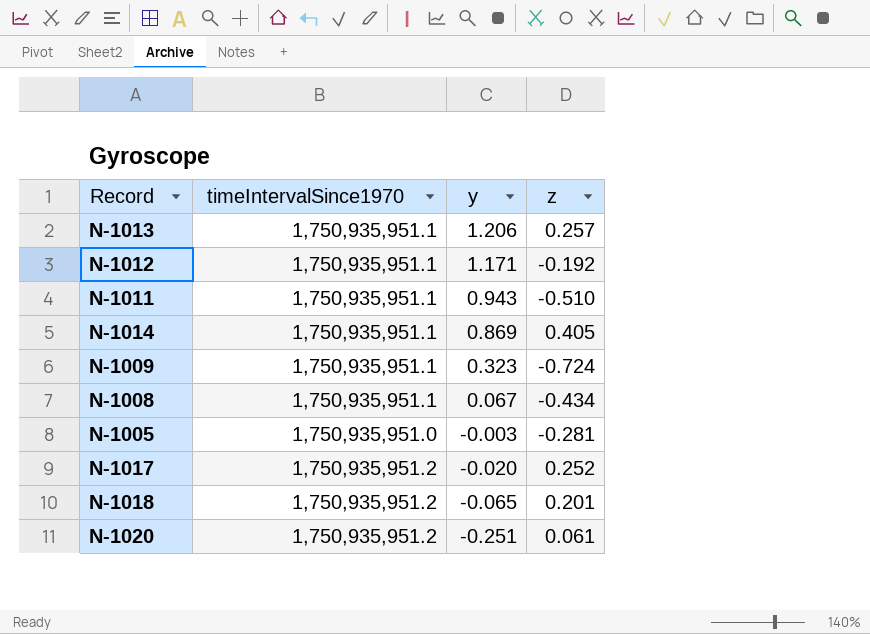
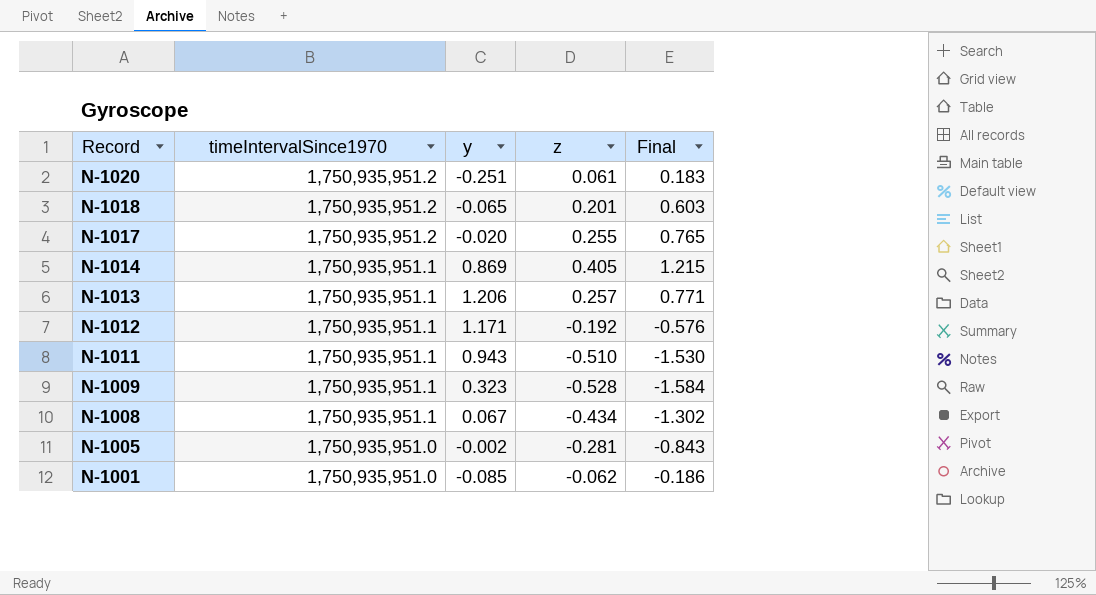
row order: y descending -> Record descending
column Final | formula: none -> [z] * 3
N-1017 | z: 0.252 -> 0.255
N-1009 | z: -0.724 -> -0.528
N-1005 | y: -0.003 -> -0.002
row N-1001: none -> 1,750,935,951.0 | -0.085 | -0.062 | -0.186

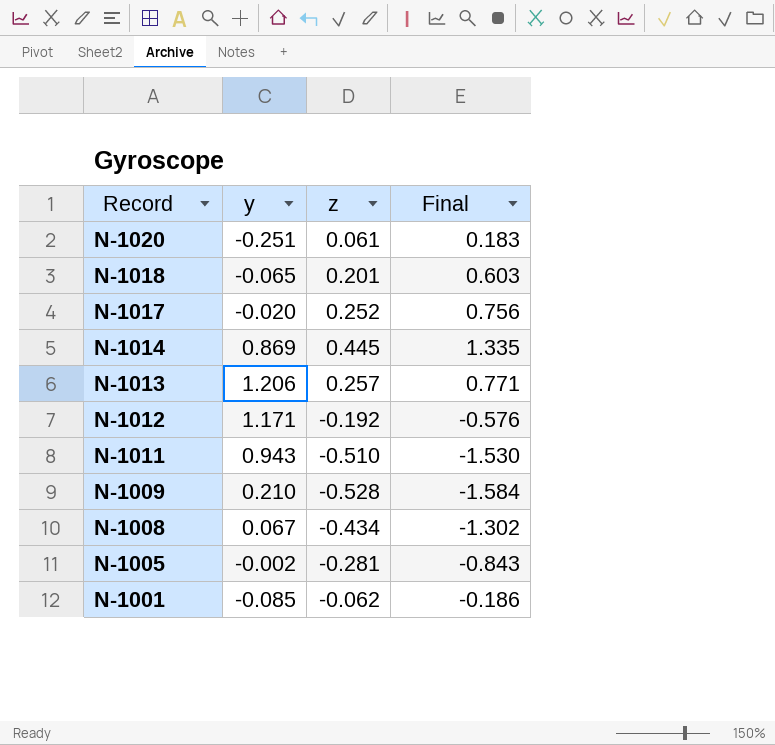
column timeIntervalSince1970 | position: 2 -> none
N-1017 | z: 0.255 -> 0.252
N-1017 | Final: 0.765 -> 0.756
N-1014 | z: 0.405 -> 0.445
N-1014 | Final: 1.215 -> 1.335
N-1009 | y: 0.323 -> 0.210

